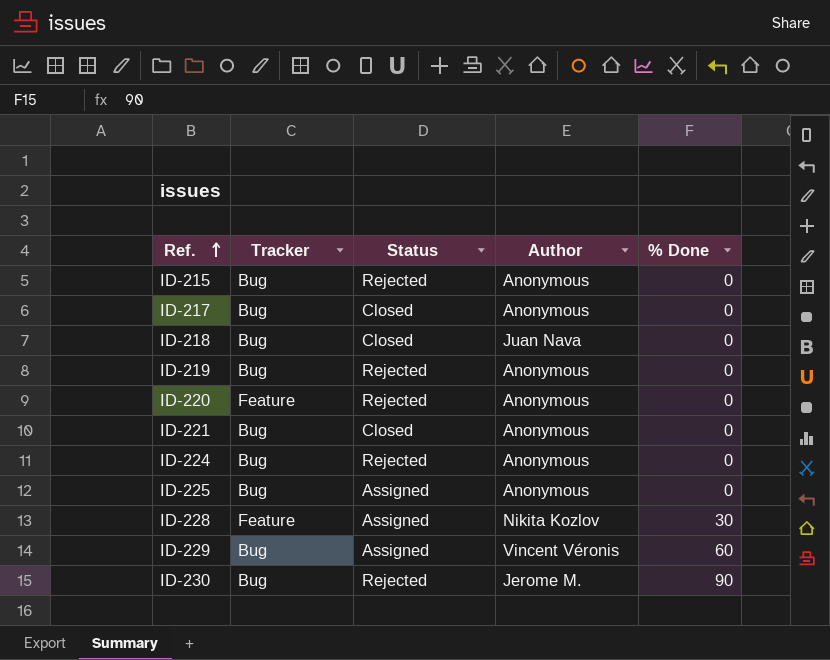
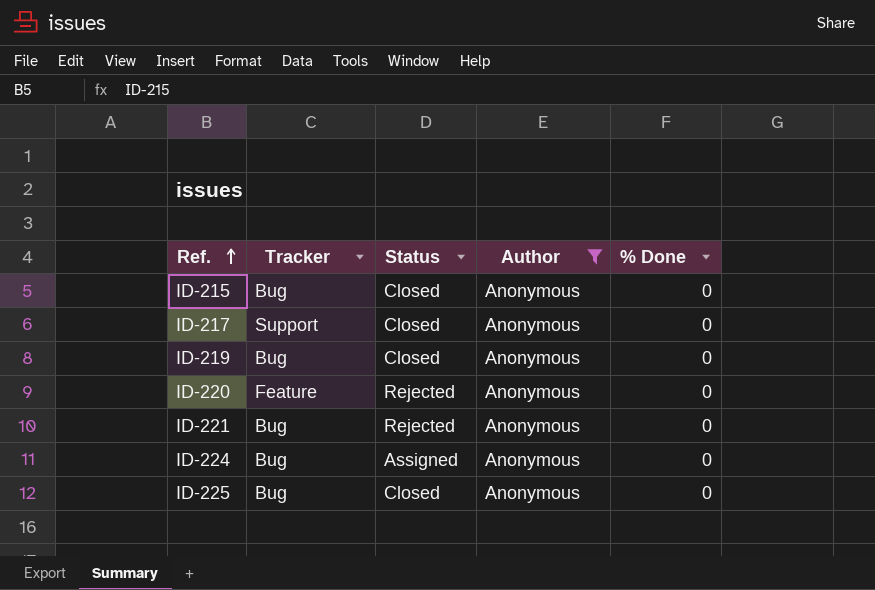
filter: none -> Author = Anonymous
ID-215 | Status: Rejected -> Closed
ID-217 | Tracker: Bug -> Support
ID-219 | Status: Rejected -> Closed
ID-221 | Status: Closed -> Rejected
ID-224 | Status: Rejected -> Assigned
ID-225 | Status: Assigned -> Closed

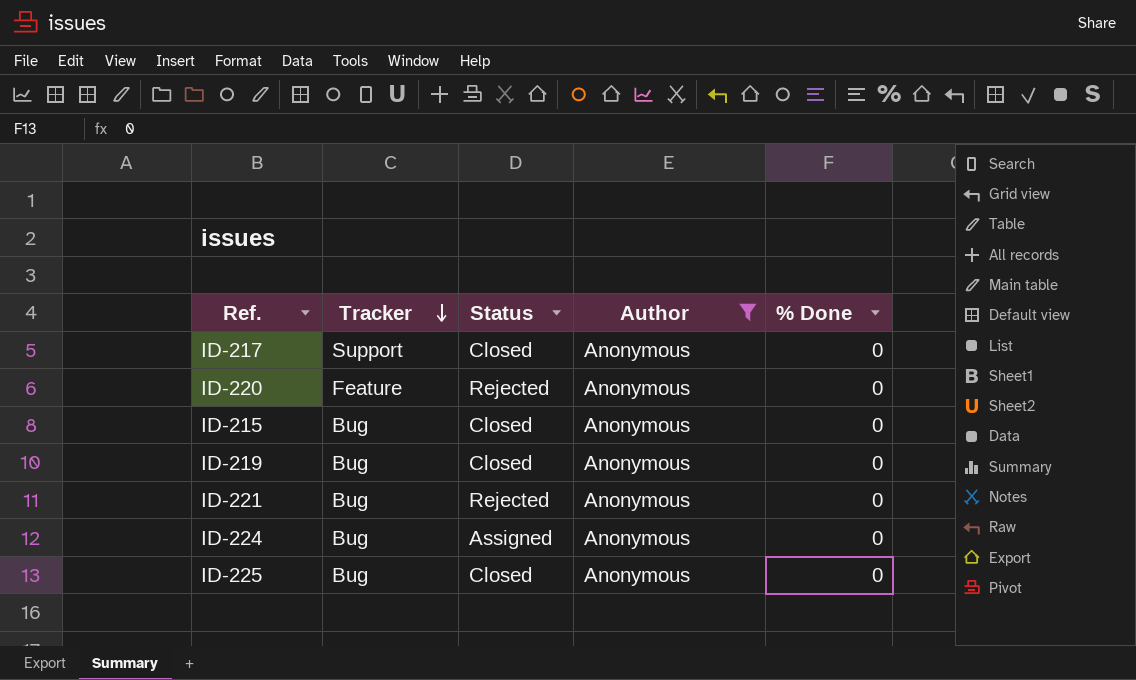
row order: Ref. ascending -> Tracker descending

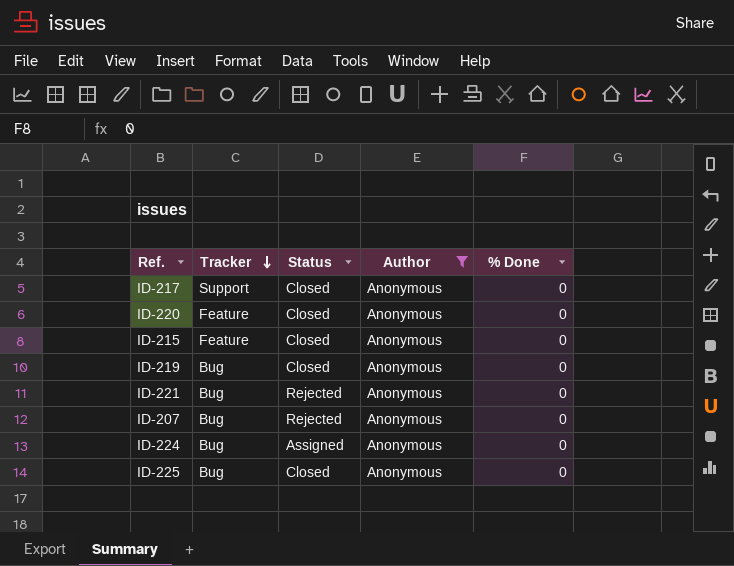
ID-220 | Status: Rejected -> Closed
ID-215 | Tracker: Bug -> Feature
row ID-207: none -> Bug | Rejected | Anonymous | 0

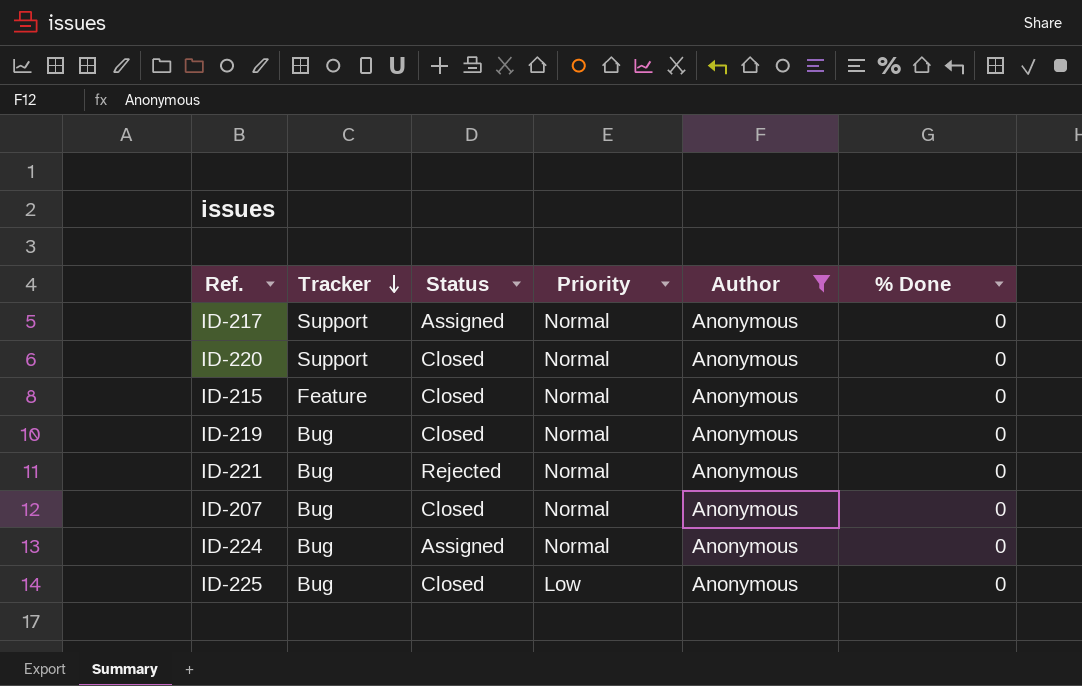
column Priority | position: none -> 4
ID-217 | Status: Closed -> Assigned
ID-220 | Tracker: Feature -> Support
ID-207 | Status: Rejected -> Closed

